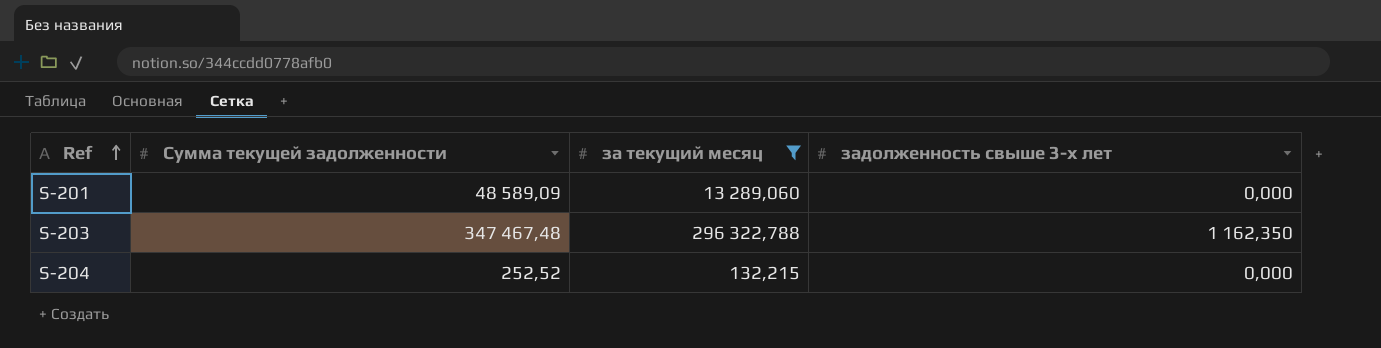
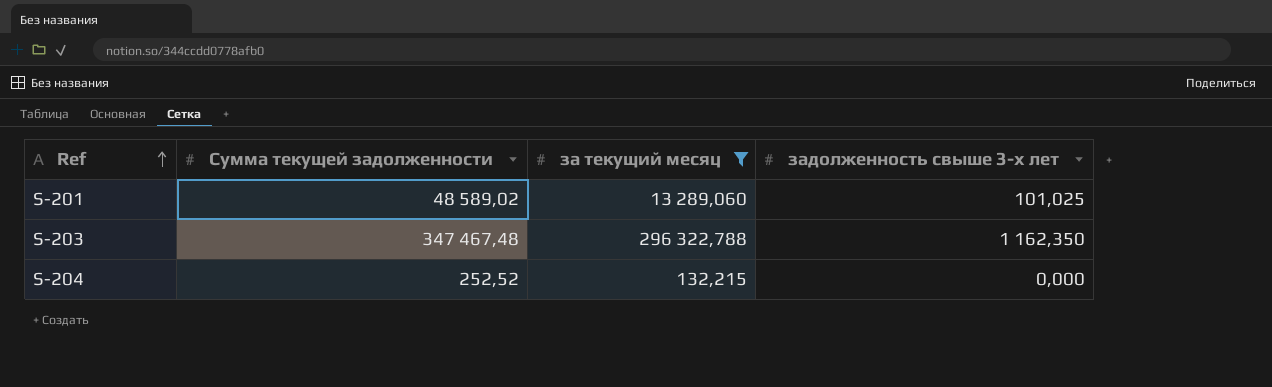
S-201 | Сумма текущей задолженности: 48 589,09 -> 48 589,02
S-201 | задолженность свыше 3-х лет: 0,000 -> 101,025

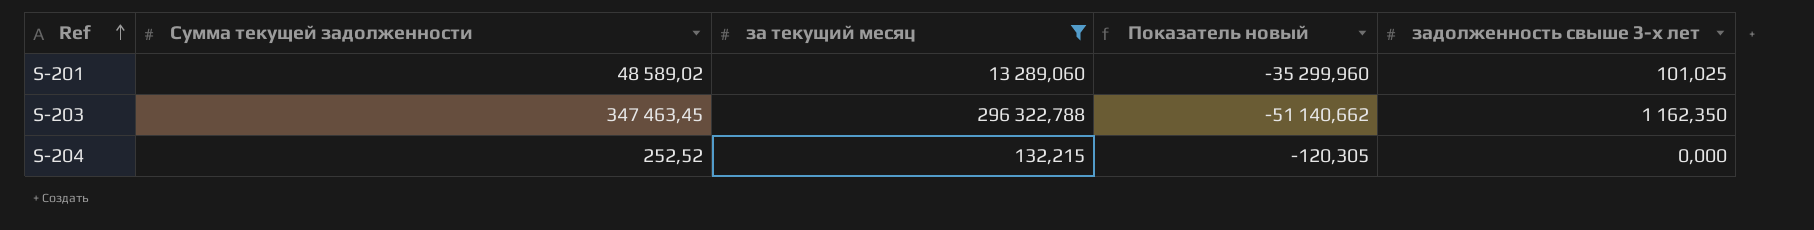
column Показатель новый | formula: none -> [за текущий месяц] - [Сумма текущей задолженности]
S-203 | Сумма текущей задолженности: 347 467,48 -> 347 463,45

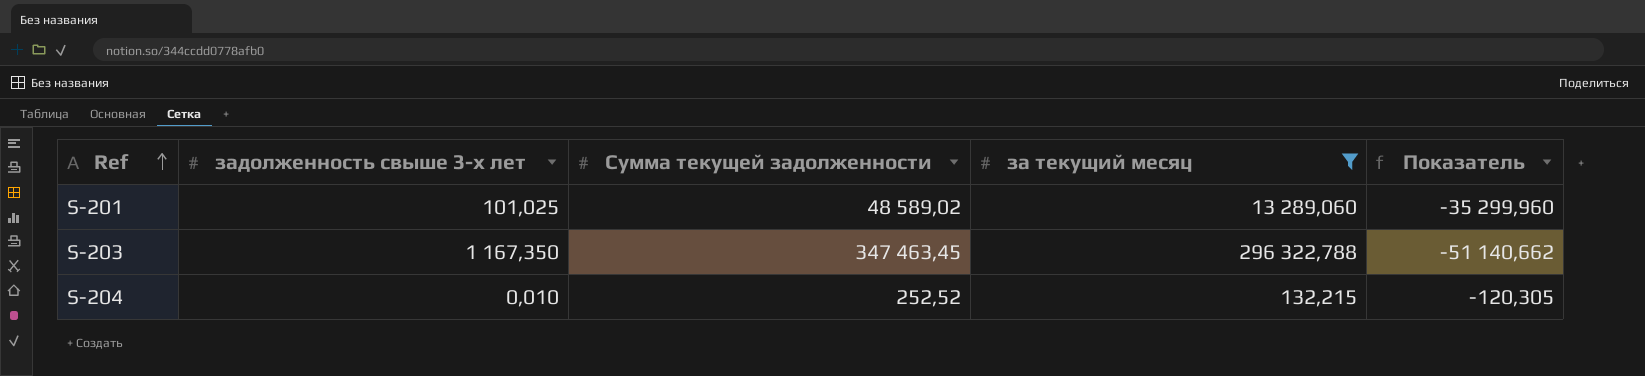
column задолженность свыше 3-х лет | position: 5 -> 2
column name: Показатель новый -> Показатель
S-203 | задолженность свыше 3-х лет: 1 162,350 -> 1 167,350
S-204 | задолженность свыше 3-х лет: 0,000 -> 0,010

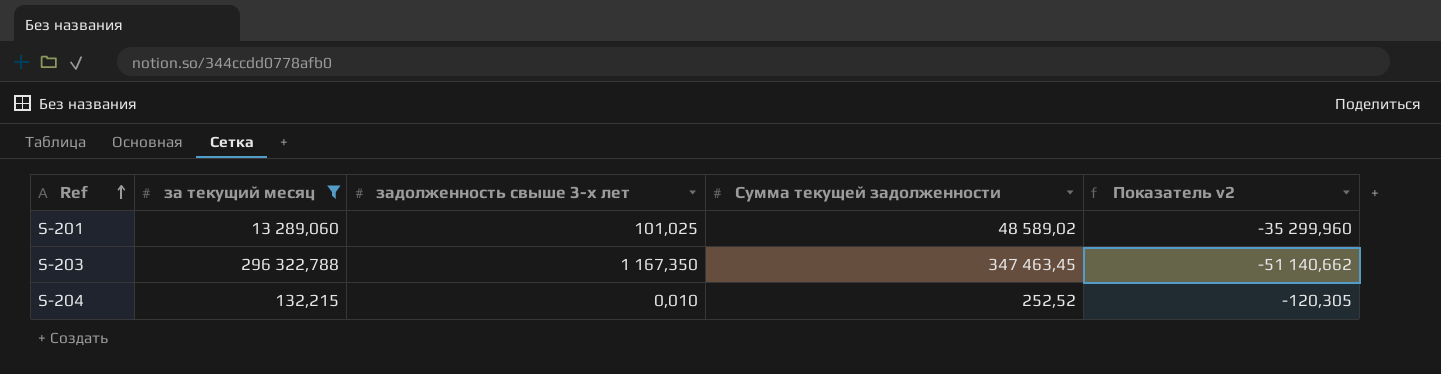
column за текущий месяц | position: 4 -> 2
column name: Показатель -> Показатель v2

